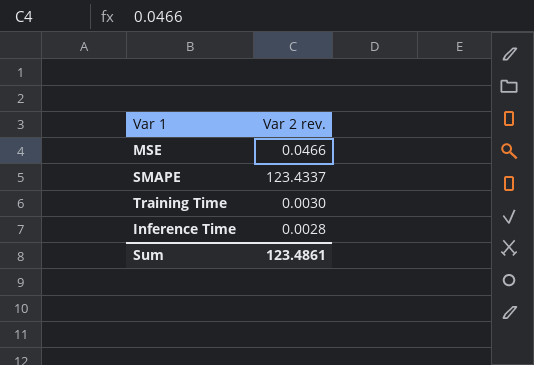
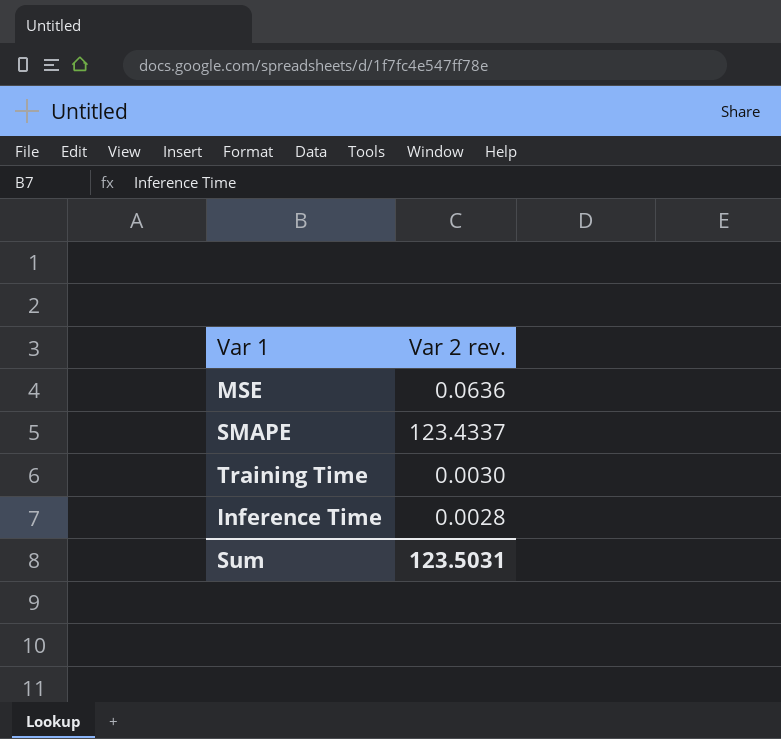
MSE | Var 2 rev.: 0.0466 -> 0.0636
Sum | Var 2 rev.: 123.4861 -> 123.5031

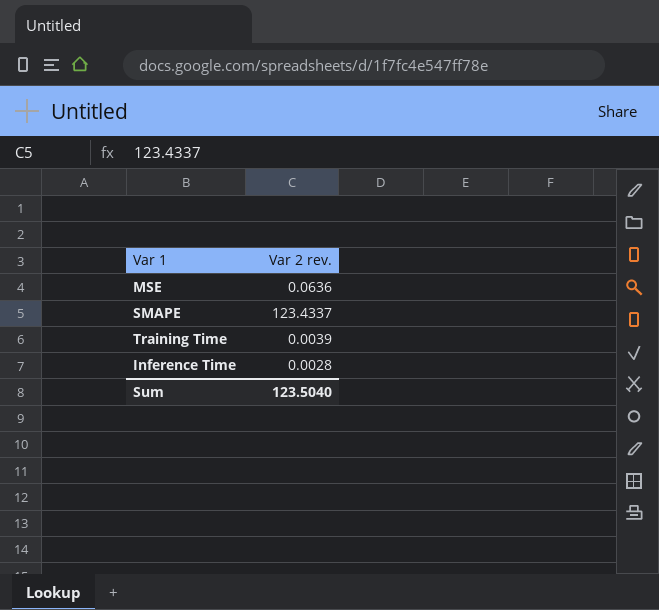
Training Time | Var 2 rev.: 0.0030 -> 0.0039
Sum | Var 2 rev.: 123.5031 -> 123.5040

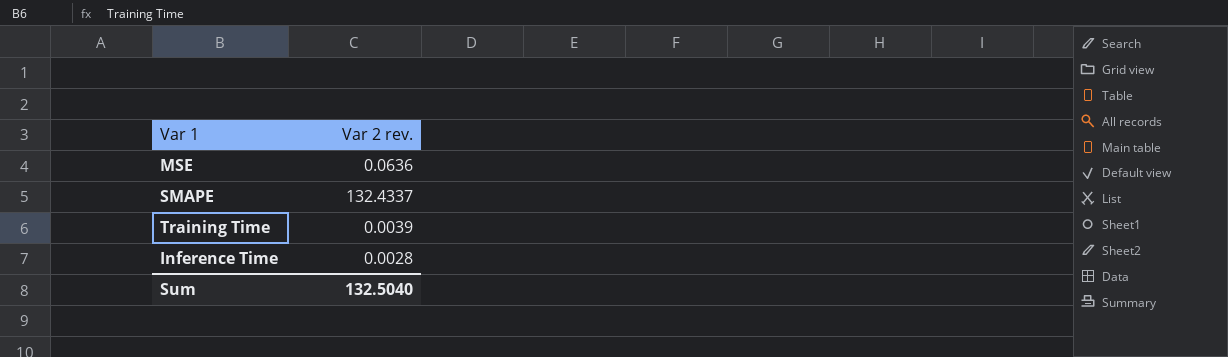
SMAPE | Var 2 rev.: 123.4337 -> 132.4337
Sum | Var 2 rev.: 123.5040 -> 132.5040

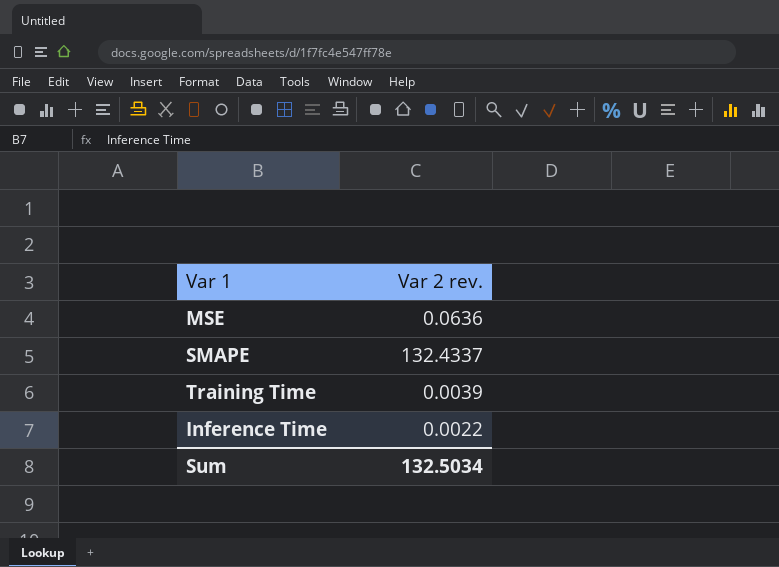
Inference Time | Var 2 rev.: 0.0028 -> 0.0022
Sum | Var 2 rev.: 132.5040 -> 132.5034

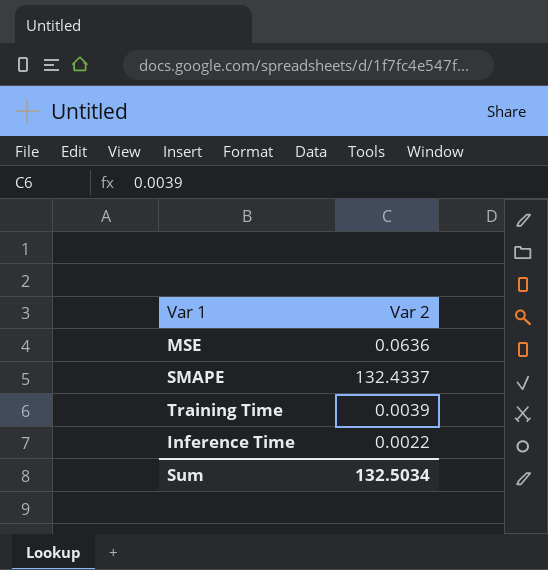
column name: Var 2 rev. -> Var 2

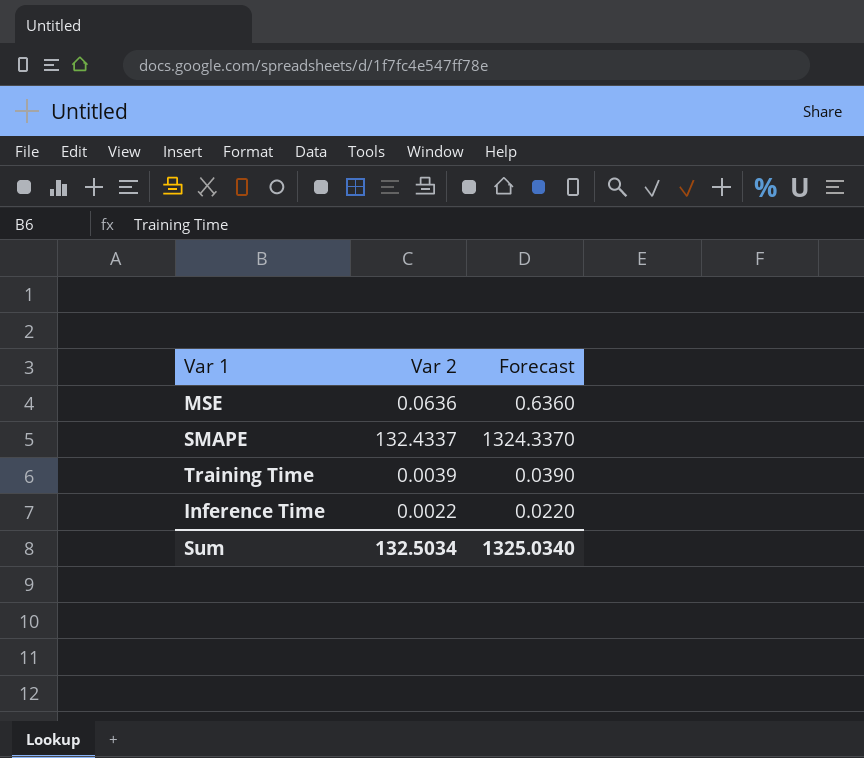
column Forecast | formula: none -> [Var 2] * 10

